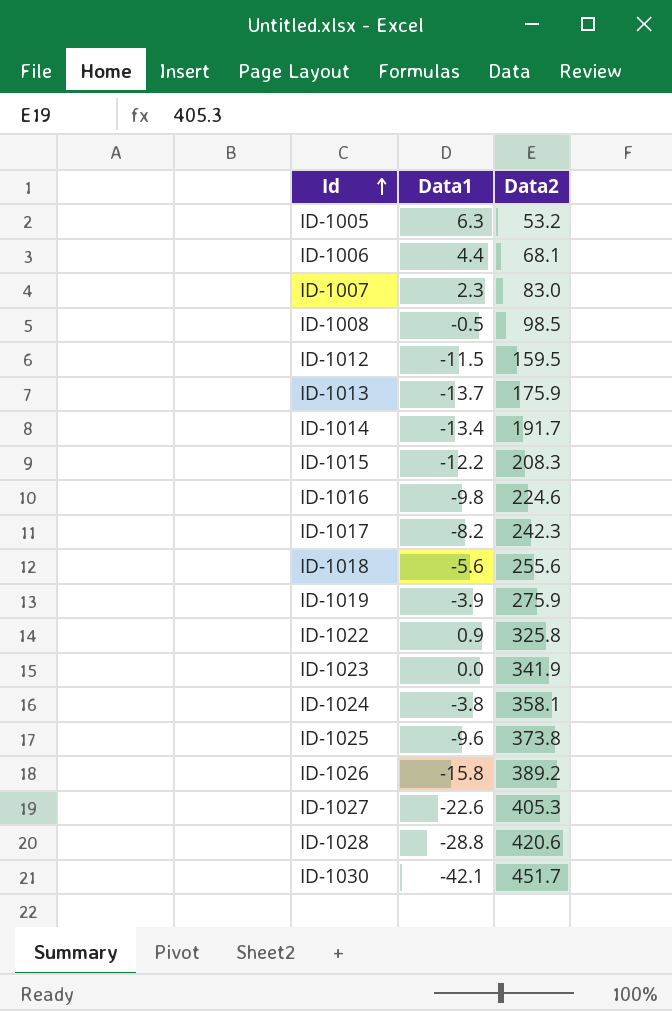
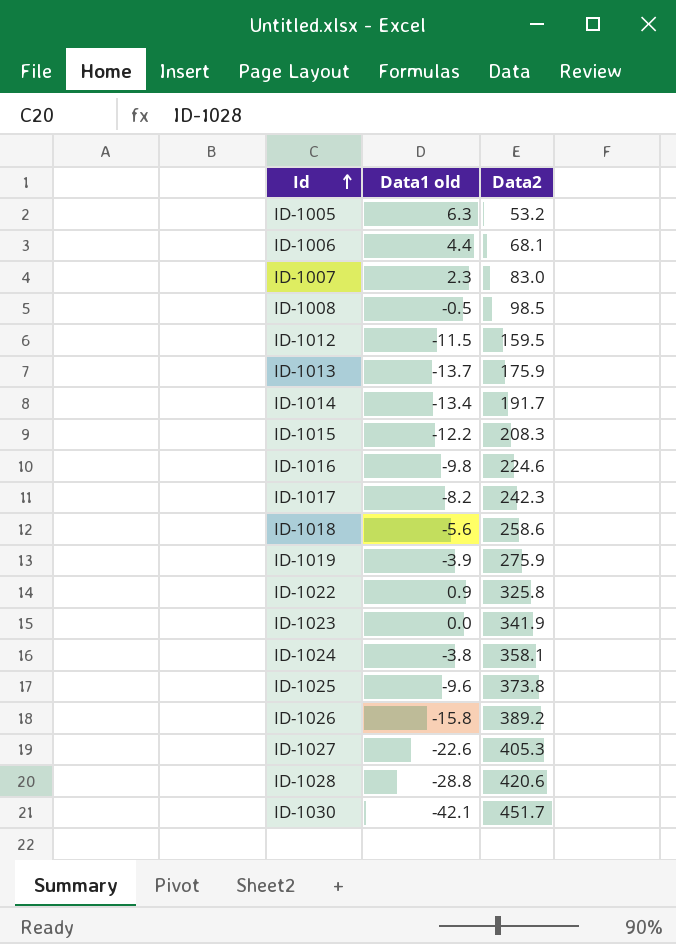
column name: Data1 -> Data1 old
ID-1018 | Data2: 255.6 -> 258.6

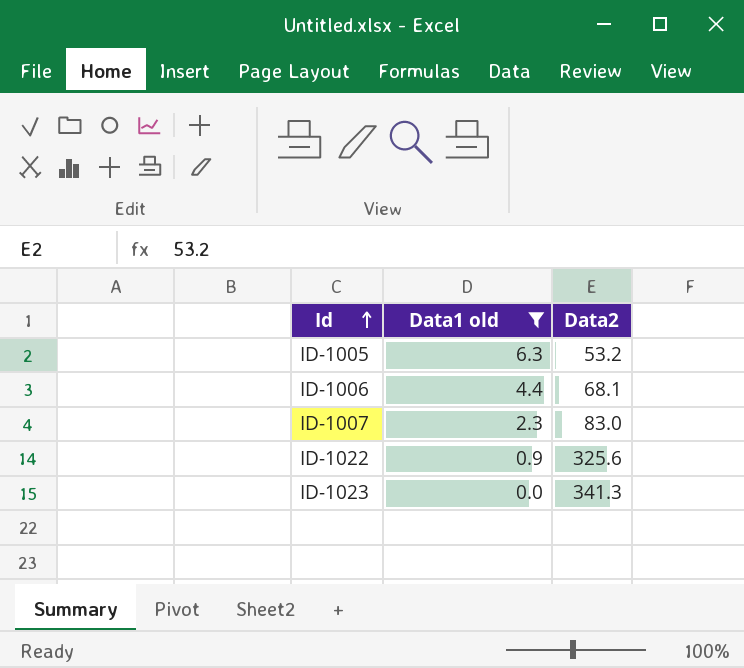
filter: none -> Data1 old >= 0.0
ID-1022 | Data2: 325.8 -> 325.6
ID-1023 | Data2: 341.9 -> 341.3

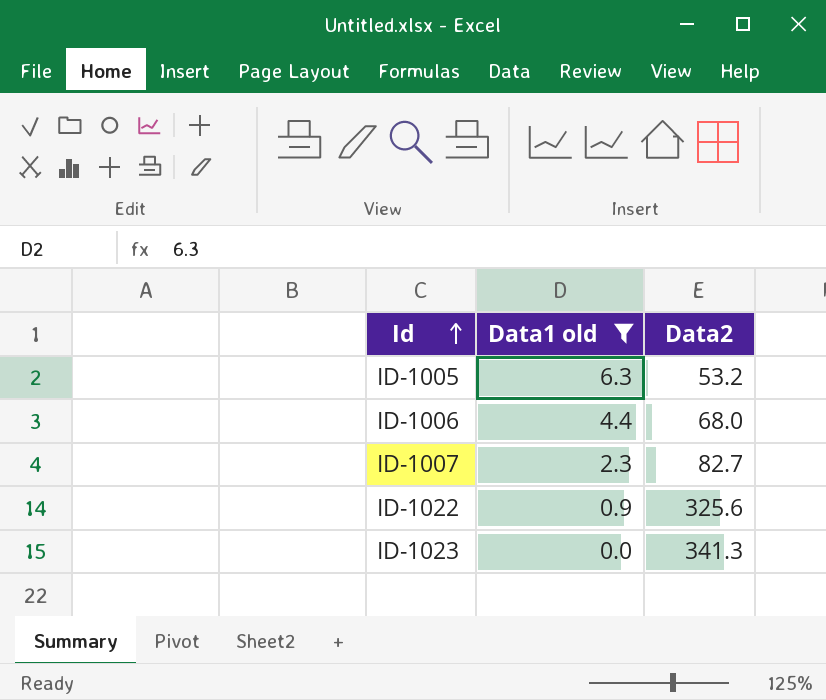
ID-1006 | Data2: 68.1 -> 68.0
ID-1007 | Data2: 83.0 -> 82.7

